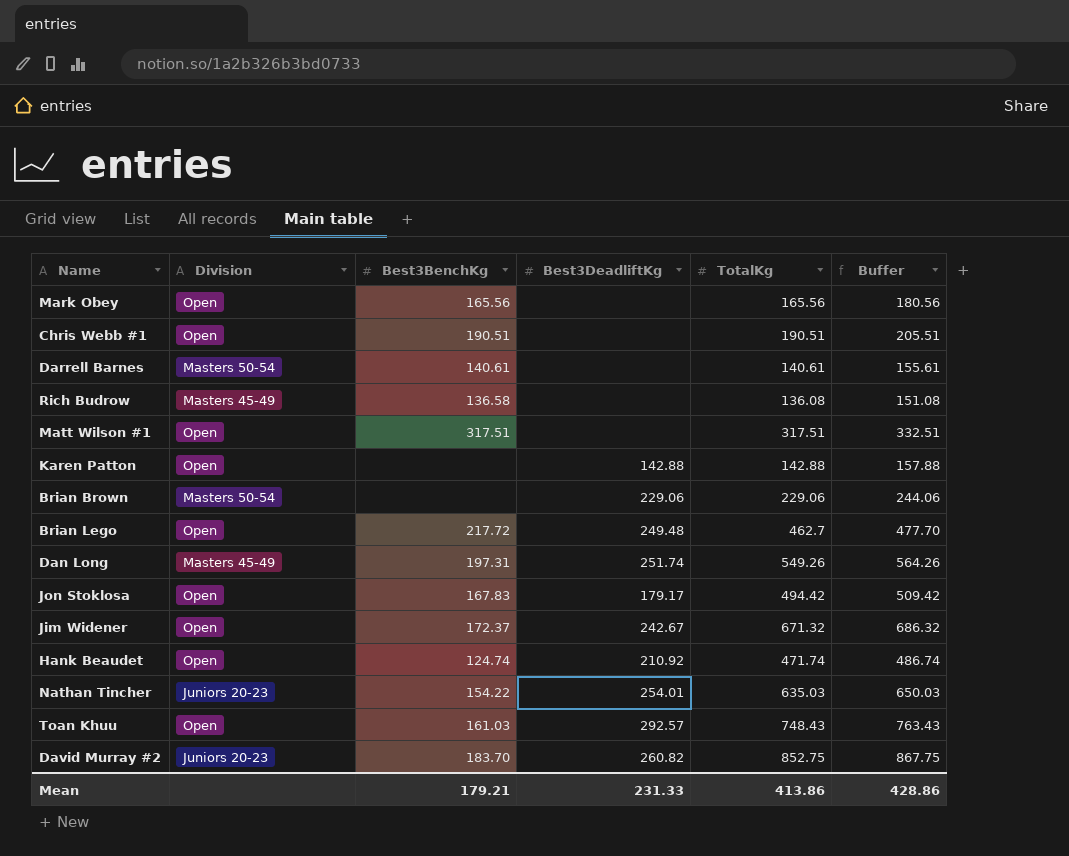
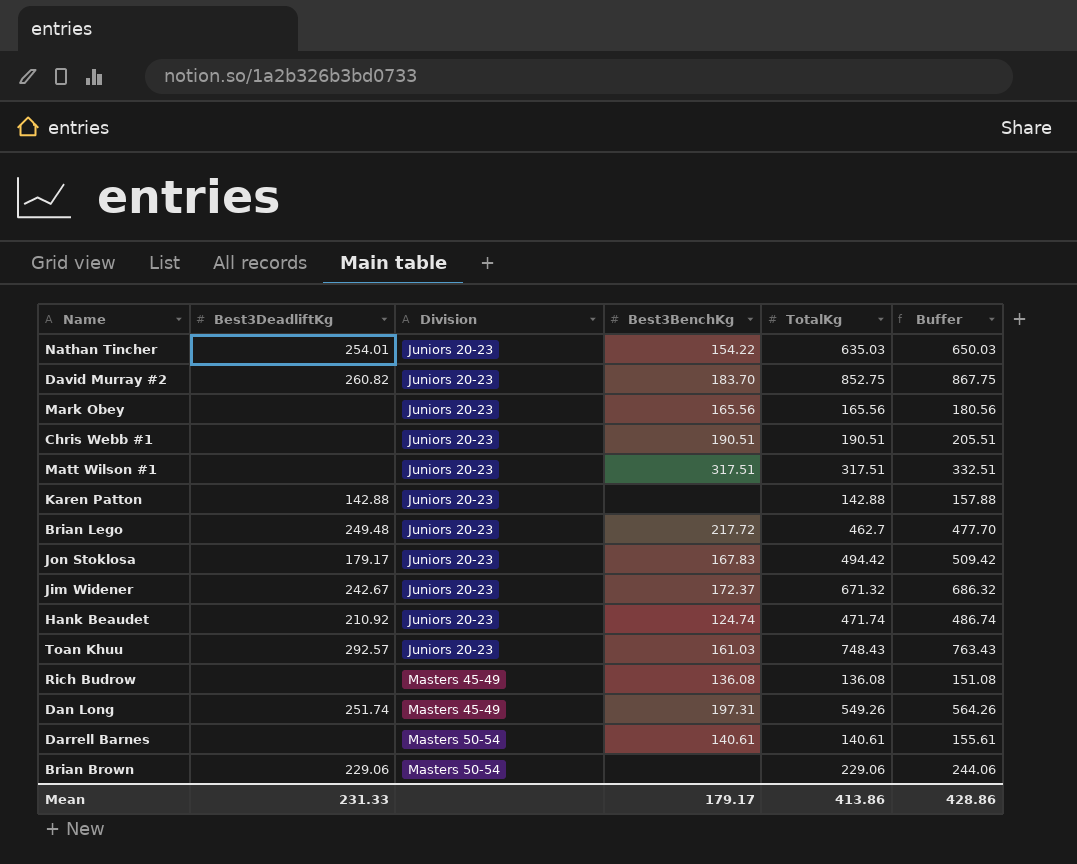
row order: none -> Division ascending
column Best3DeadliftKg | position: 4 -> 2
Mark Obey | Division: Open -> Juniors 20-23
Chris Webb #1 | Division: Open -> Juniors 20-23
Matt Wilson #1 | Division: Open -> Juniors 20-23
Karen Patton | Division: Open -> Juniors 20-23
Brian Lego | Division: Open -> Juniors 20-23
Jon Stoklosa | Division: Open -> Juniors 20-23
Jim Widener | Division: Open -> Juniors 20-23
Hank Beaudet | Division: Open -> Juniors 20-23
Toan Khuu | Division: Open -> Juniors 20-23
Rich Budrow | Best3BenchKg: 136.58 -> 136.08
Mean | Best3BenchKg: 179.21 -> 179.17

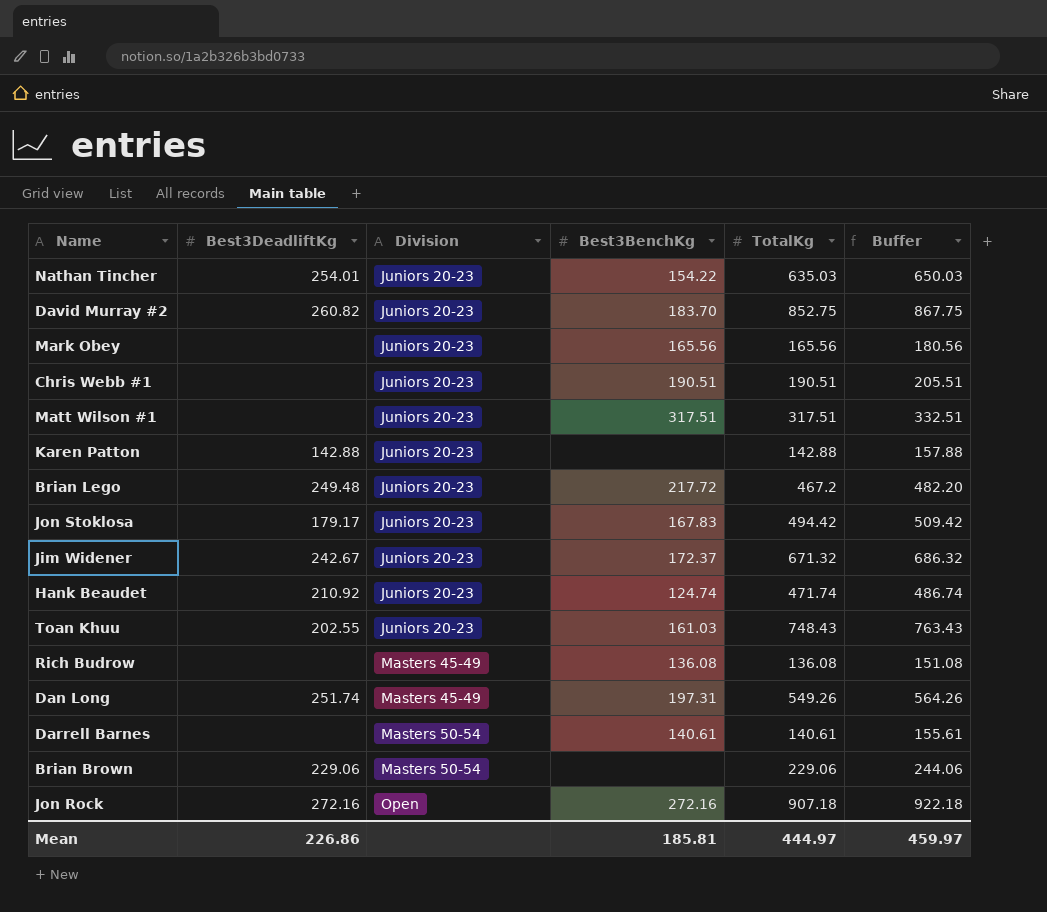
Brian Lego | TotalKg: 462.7 -> 467.2
Brian Lego | Buffer: 477.70 -> 482.20
Toan Khuu | Best3DeadliftKg: 292.57 -> 202.55
row Jon Rock: none -> 272.16 | Open | 272.16 | 907.18 | 922.18
Mean | Best3DeadliftKg: 231.33 -> 226.86
Mean | Best3BenchKg: 179.17 -> 185.81
Mean | TotalKg: 413.86 -> 444.97
Mean | Buffer: 428.86 -> 459.97

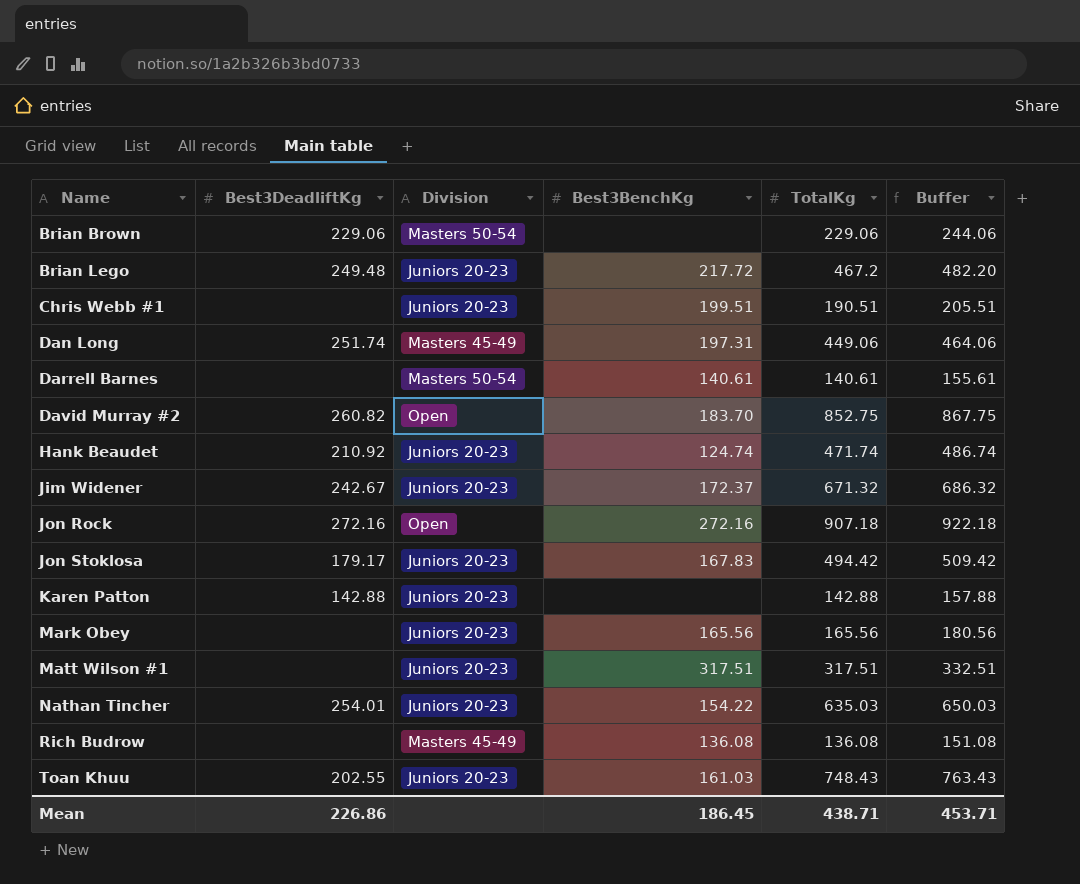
row order: Division ascending -> Name ascending
Chris Webb #1 | Best3BenchKg: 190.51 -> 199.51
Dan Long | TotalKg: 549.26 -> 449.06
Dan Long | Buffer: 564.26 -> 464.06
David Murray #2 | Division: Juniors 20-23 -> Open
Mean | Best3BenchKg: 185.81 -> 186.45
Mean | TotalKg: 444.97 -> 438.71
Mean | Buffer: 459.97 -> 453.71

